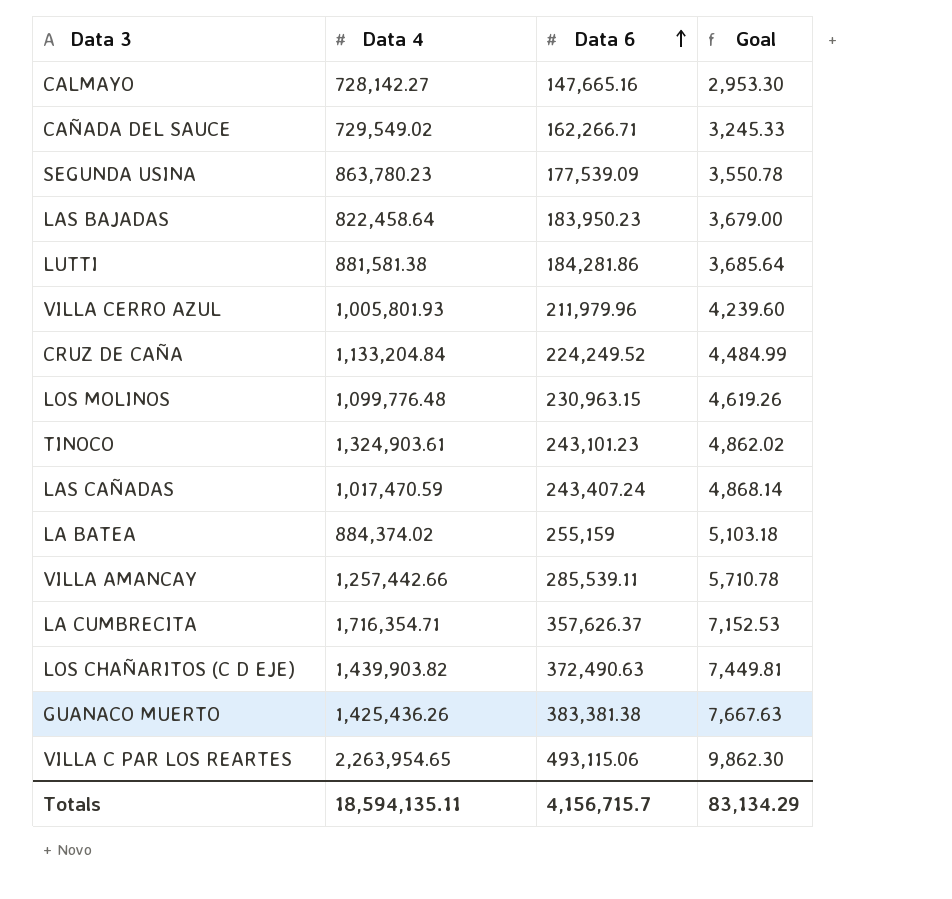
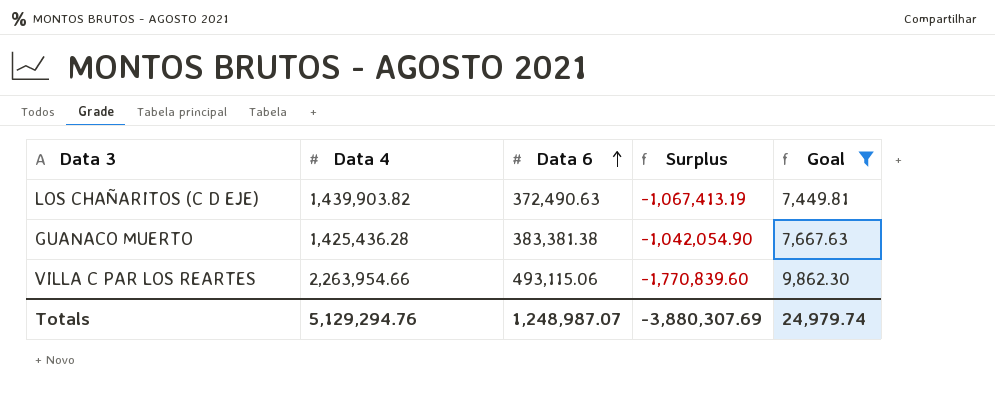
filter: none -> Goal >= 7,449.81
column Surplus | formula: none -> [Data 6] - [Data 4]
GUANACO MUERTO | Data 4: 1,425,436.26 -> 1,425,436.28
VILLA C PAR LOS REARTES | Data 4: 2,263,954.65 -> 2,263,954.66
Totals | Data 4: 18,594,135.11 -> 5,129,294.76
Totals | Data 6: 4,156,715.7 -> 1,248,987.07
Totals | Goal: 83,134.29 -> 24,979.74

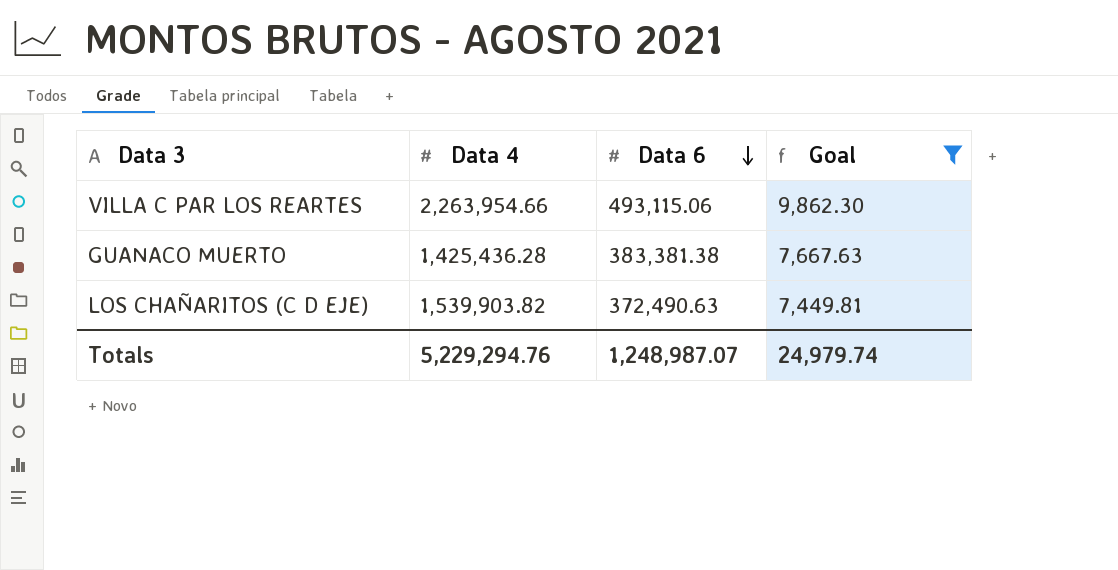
row order: Data 6 ascending -> Data 6 descending
column Surplus | formula: [Data 6] - [Data 4] -> none
LOS CHAÑARITOS (C D EJE) | Data 4: 1,439,903.82 -> 1,539,903.82
Totals | Data 4: 5,129,294.76 -> 5,229,294.76

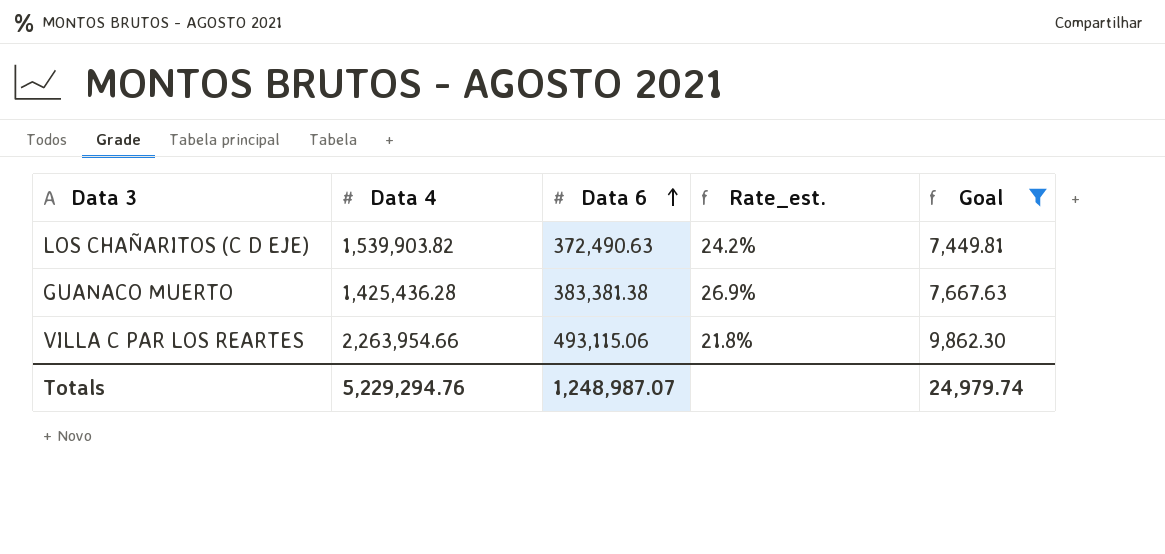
row order: Data 6 descending -> Data 6 ascending
column Rate_est. | formula: none -> [Data 6] / [Data 4]

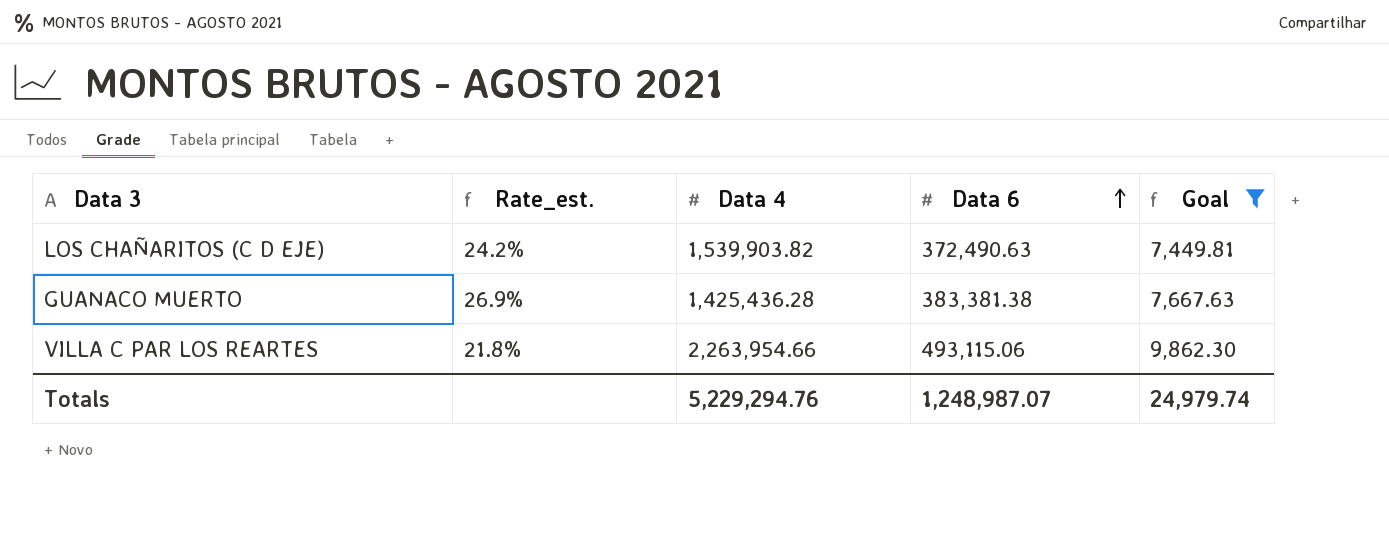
column Rate_est. | position: 4 -> 2

